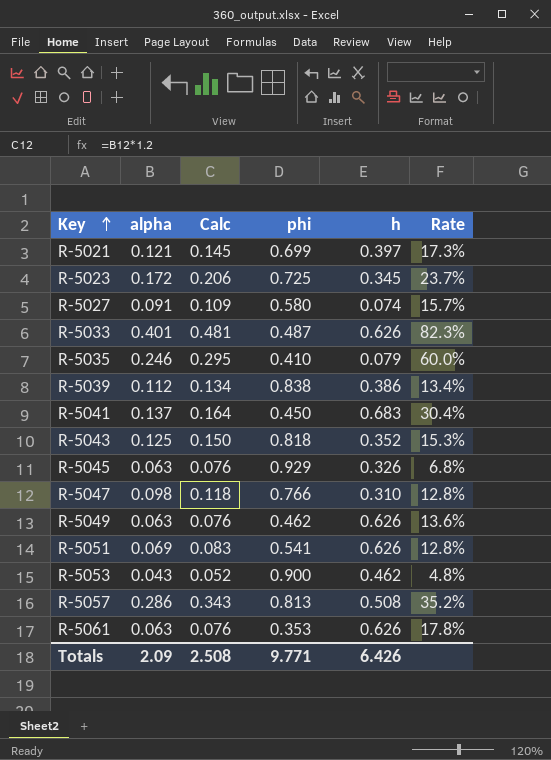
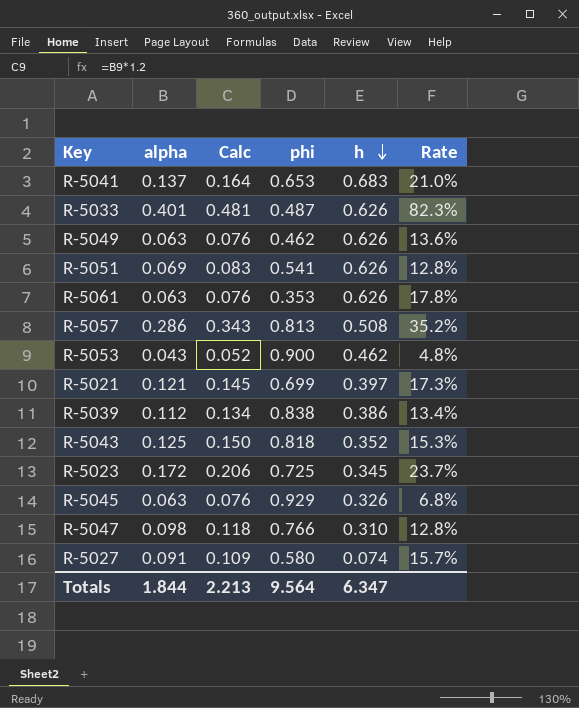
row order: Key ascending -> h descending
row R-5035: 0.246 | 0.295 | 0.410 | 0.079 | 60.0% -> none
R-5041 | phi: 0.450 -> 0.653
R-5041 | Rate: 30.4% -> 21.0%
Totals | alpha: 2.09 -> 1.844
Totals | Calc: 2.508 -> 2.213
Totals | phi: 9.771 -> 9.564
Totals | h: 6.426 -> 6.347

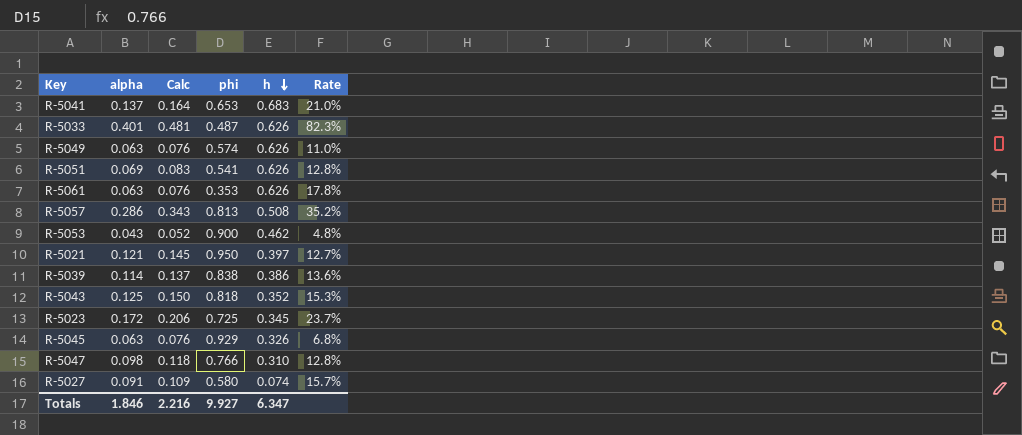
R-5049 | phi: 0.462 -> 0.574
R-5049 | Rate: 13.6% -> 11.0%
R-5021 | phi: 0.699 -> 0.950
R-5021 | Rate: 17.3% -> 12.7%
R-5039 | alpha: 0.112 -> 0.114
R-5039 | Calc: 0.134 -> 0.137
R-5039 | Rate: 13.4% -> 13.6%
Totals | alpha: 1.844 -> 1.846
Totals | Calc: 2.213 -> 2.216
Totals | phi: 9.564 -> 9.927

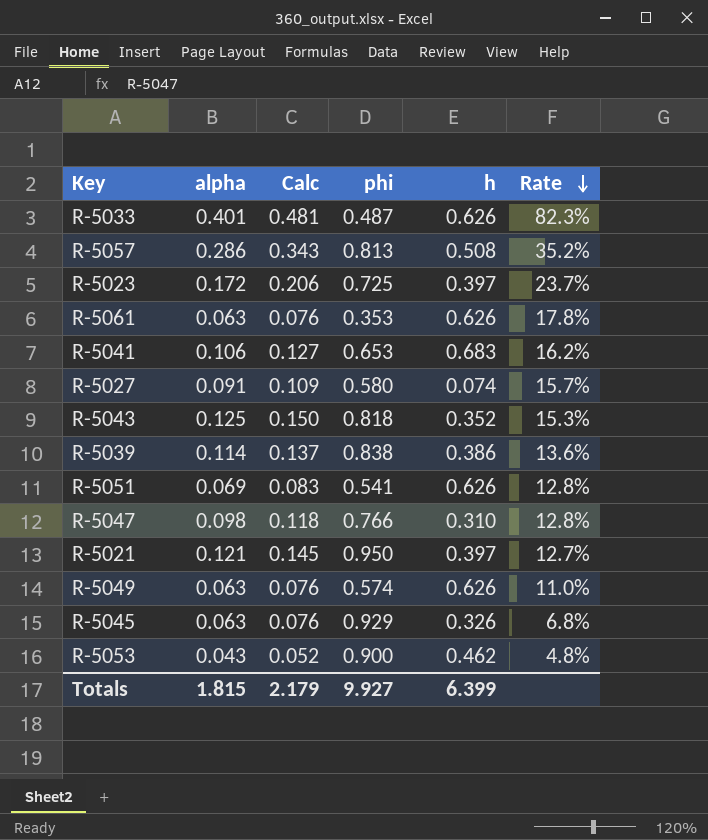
row order: h descending -> Rate descending
R-5023 | h: 0.345 -> 0.397
R-5041 | alpha: 0.137 -> 0.106
R-5041 | Calc: 0.164 -> 0.127
R-5041 | Rate: 21.0% -> 16.2%
Totals | alpha: 1.846 -> 1.815
Totals | Calc: 2.216 -> 2.179
Totals | h: 6.347 -> 6.399

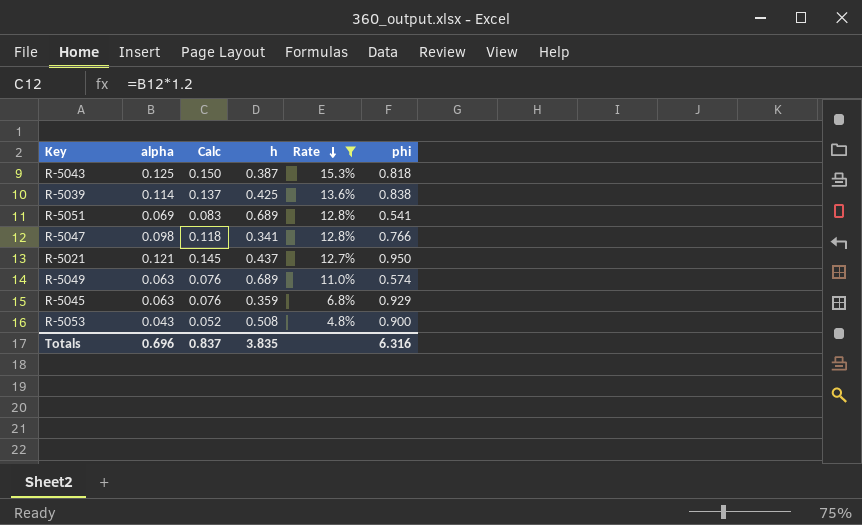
filter: none -> Rate <= 15.3%
column phi | position: 4 -> 6
R-5043 | h: 0.352 -> 0.387
R-5039 | h: 0.386 -> 0.425
R-5051 | h: 0.626 -> 0.689
R-5047 | h: 0.310 -> 0.341
R-5021 | h: 0.397 -> 0.437
R-5049 | h: 0.626 -> 0.689
R-5045 | h: 0.326 -> 0.359
R-5053 | h: 0.462 -> 0.508
Totals | alpha: 1.815 -> 0.696
Totals | Calc: 2.179 -> 0.837
Totals | h: 6.399 -> 3.835
Totals | phi: 9.927 -> 6.316

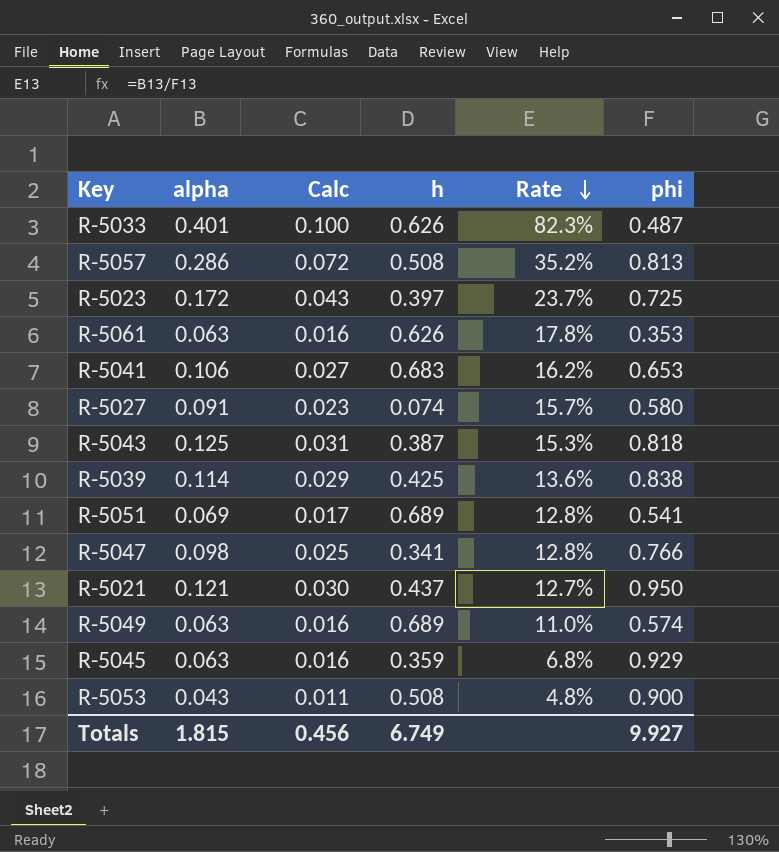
filter: Rate <= 15.3% -> none
column Calc | formula: [alpha] * 1.2 -> [alpha] * 0.25
Totals | alpha: 0.696 -> 1.815
Totals | Calc: 0.837 -> 0.456
Totals | h: 3.835 -> 6.749
Totals | phi: 6.316 -> 9.927

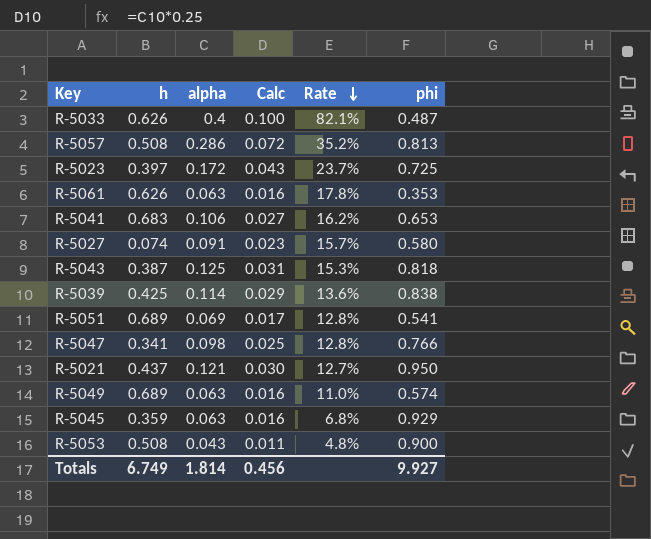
column h | position: 4 -> 2
R-5033 | alpha: 0.401 -> 0.4
R-5033 | Rate: 82.3% -> 82.1%
Totals | alpha: 1.815 -> 1.814

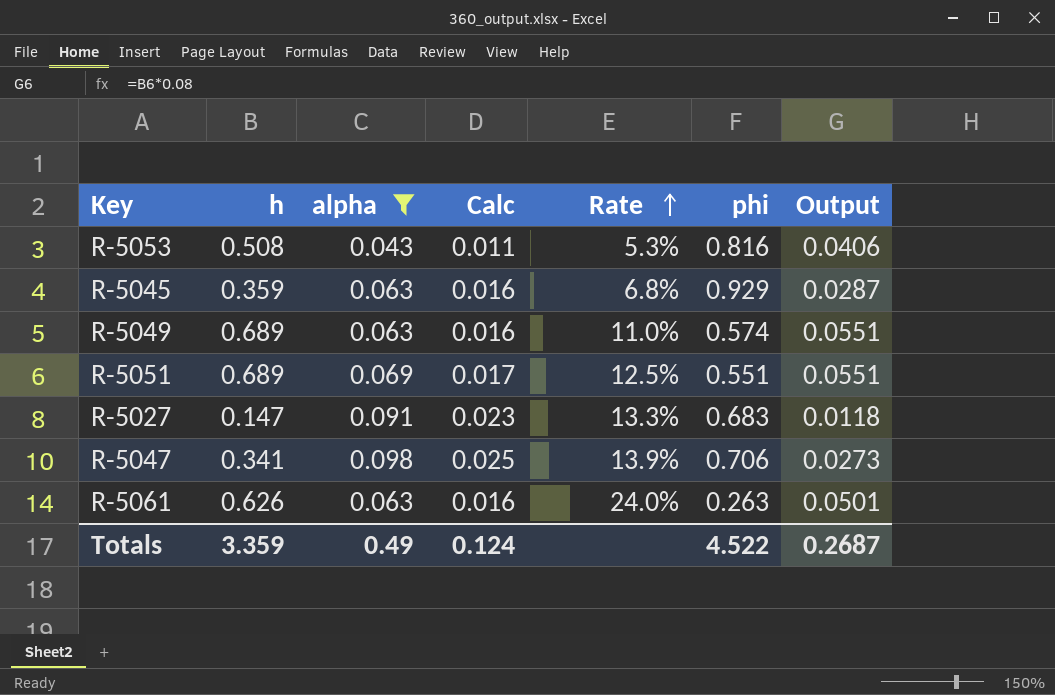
filter: none -> alpha <= 0.098
row order: Rate descending -> Rate ascending
column Output | formula: none -> [h] * 0.08
R-5053 | Rate: 4.8% -> 5.3%
R-5053 | phi: 0.900 -> 0.816
R-5051 | Rate: 12.8% -> 12.5%
R-5051 | phi: 0.541 -> 0.551
R-5027 | h: 0.074 -> 0.147
R-5027 | Rate: 15.7% -> 13.3%
R-5027 | phi: 0.580 -> 0.683
R-5047 | Rate: 12.8% -> 13.9%
R-5047 | phi: 0.766 -> 0.706
R-5061 | Rate: 17.8% -> 24.0%
R-5061 | phi: 0.353 -> 0.263
Totals | h: 6.749 -> 3.359
Totals | alpha: 1.814 -> 0.49
Totals | Calc: 0.456 -> 0.124
Totals | phi: 9.927 -> 4.522

